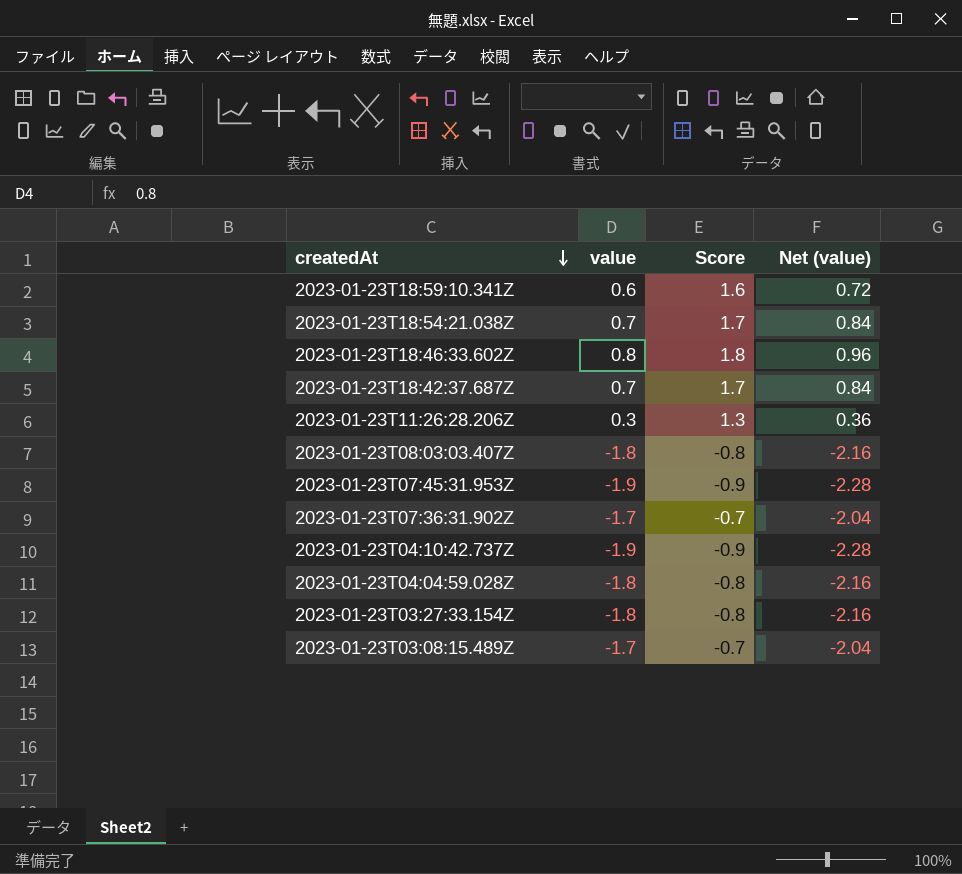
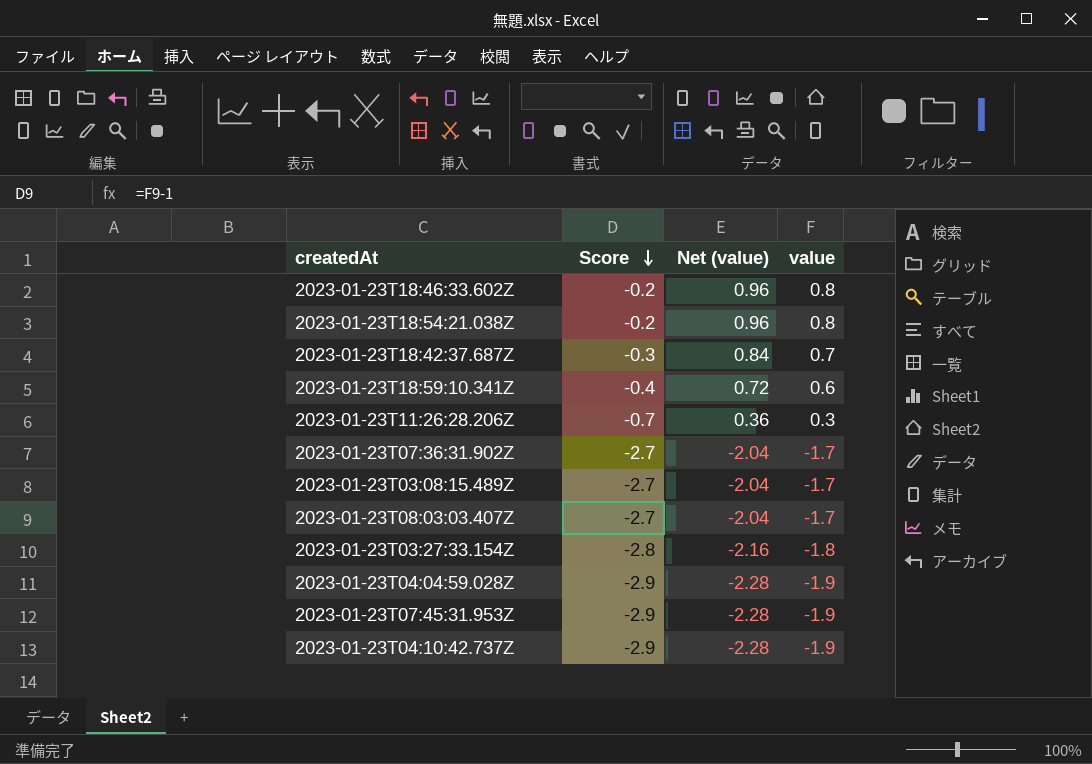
row order: createdAt descending -> Score descending
column Score | formula: [value] + 1 -> [value] - 1
column value | position: 2 -> 4
2023-01-23T18:54:21.038Z | Net (value): 0.84 -> 0.96
2023-01-23T18:54:21.038Z | value: 0.7 -> 0.8
2023-01-23T08:03:03.407Z | Net (value): -2.16 -> -2.04
2023-01-23T08:03:03.407Z | value: -1.8 -> -1.7
2023-01-23T04:04:59.028Z | Net (value): -2.16 -> -2.28
2023-01-23T04:04:59.028Z | value: -1.8 -> -1.9

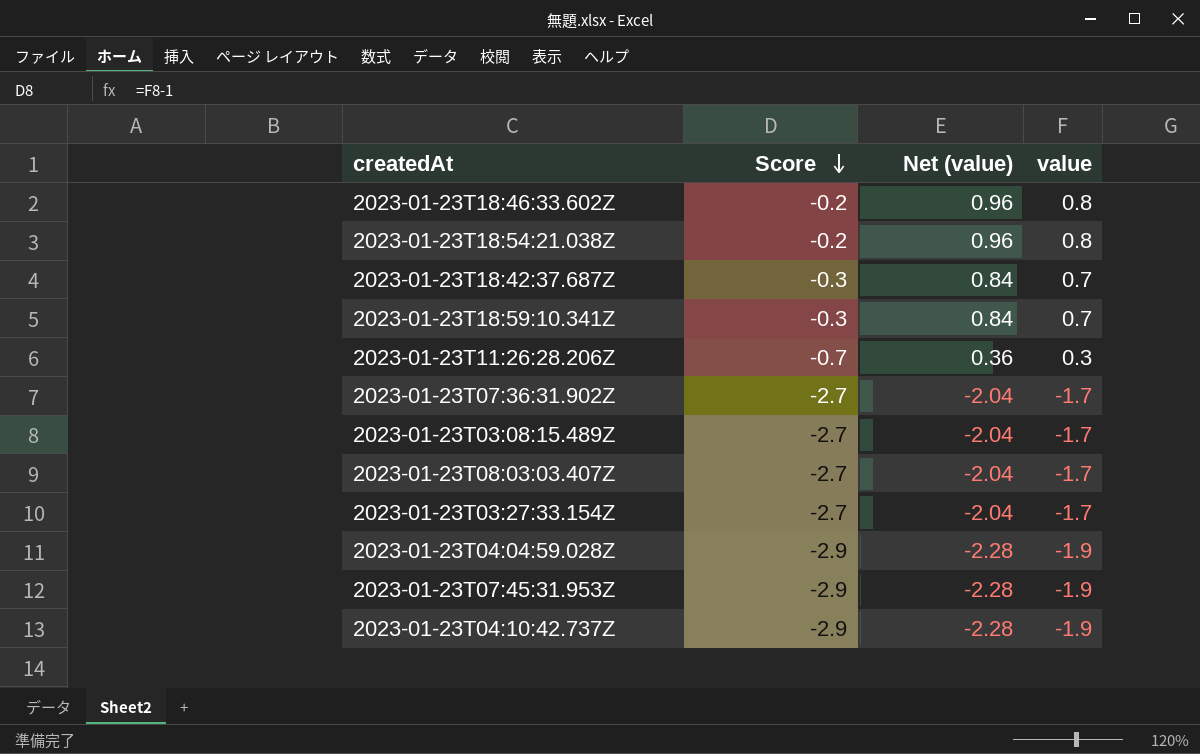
2023-01-23T18:59:10.341Z | Score: -0.4 -> -0.3
2023-01-23T18:59:10.341Z | Net (value): 0.72 -> 0.84
2023-01-23T18:59:10.341Z | value: 0.6 -> 0.7
2023-01-23T03:27:33.154Z | Score: -2.8 -> -2.7
2023-01-23T03:27:33.154Z | Net (value): -2.16 -> -2.04
2023-01-23T03:27:33.154Z | value: -1.8 -> -1.7

